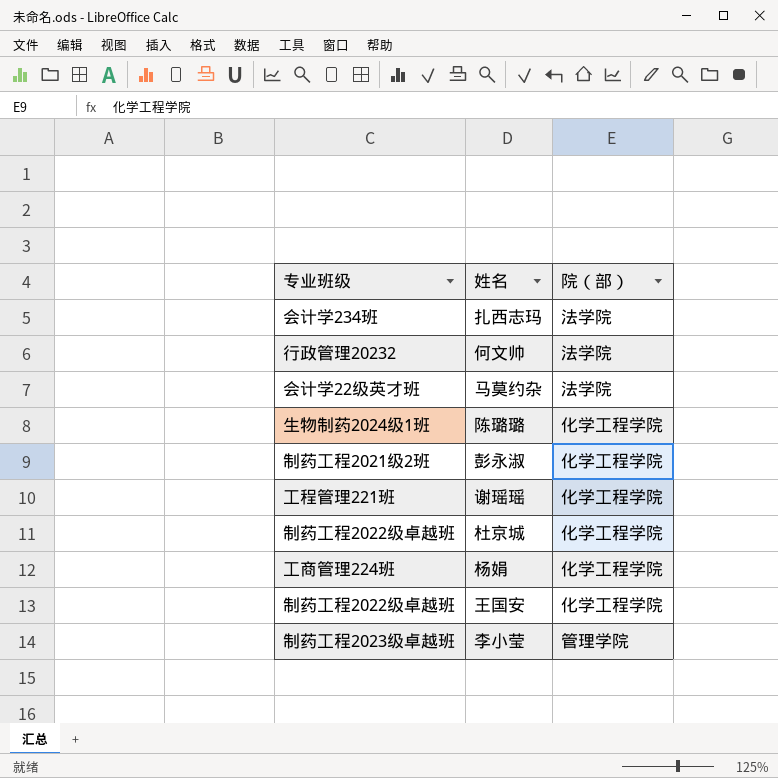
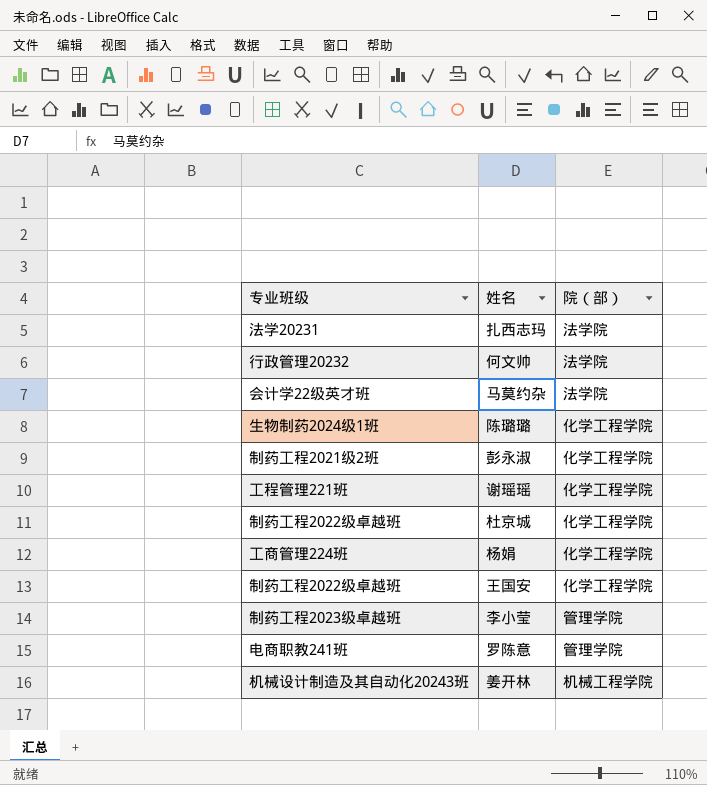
扎西志玛 | 专业班级: 会计学234班 -> 法学20231
row 罗陈意: none -> 电商职教241班 | 管理学院
row 姜开林: none -> 机械设计制造及其自动化20243班 | 机械工程学院

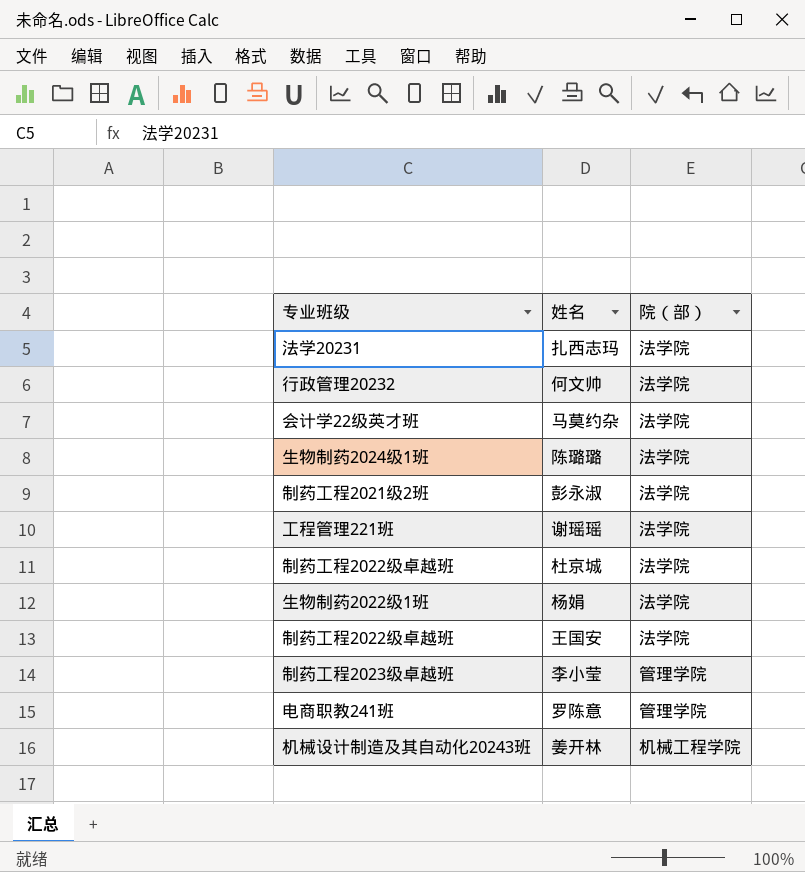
陈璐璐 | 院（部）: 化学工程学院 -> 法学院
彭永淑 | 院（部）: 化学工程学院 -> 法学院
谢瑶瑶 | 院（部）: 化学工程学院 -> 法学院
杜京城 | 院（部）: 化学工程学院 -> 法学院
杨娟 | 专业班级: 工商管理224班 -> 生物制药2022级1班
杨娟 | 院（部）: 化学工程学院 -> 法学院
王国安 | 院（部）: 化学工程学院 -> 法学院

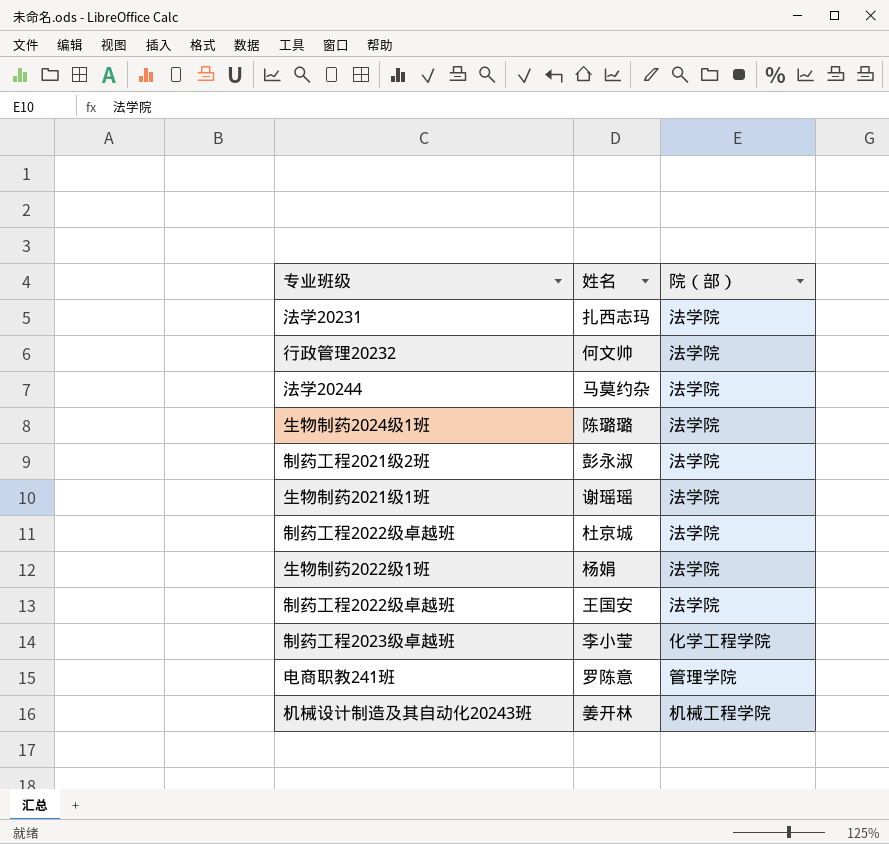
马莫约杂 | 专业班级: 会计学22级英才班 -> 法学20244
谢瑶瑶 | 专业班级: 工程管理221班 -> 生物制药2021级1班
李小莹 | 院（部）: 管理学院 -> 化学工程学院

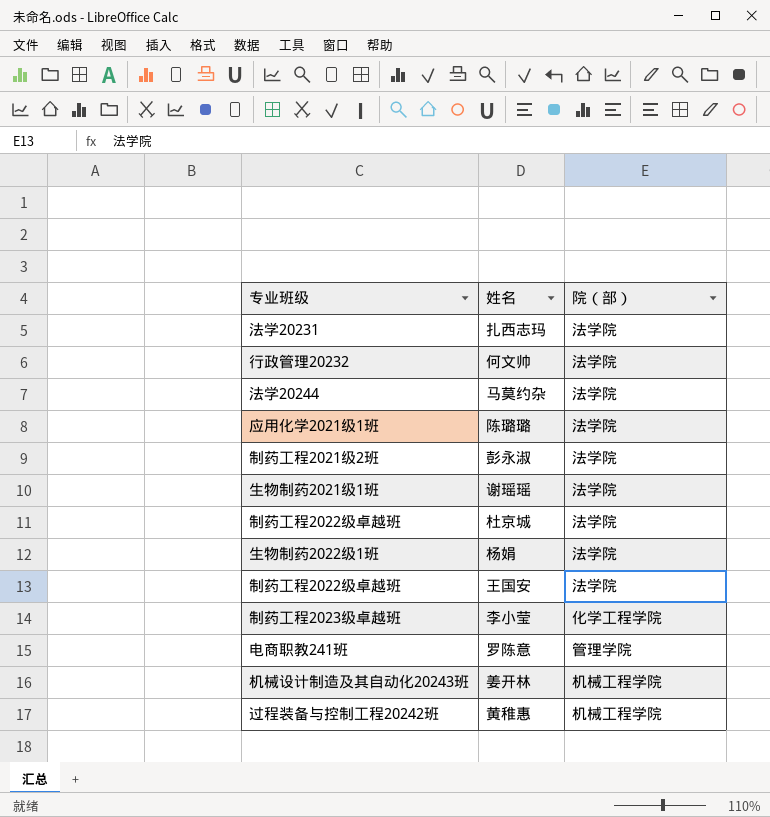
陈璐璐 | 专业班级: 生物制药2024级1班 -> 应用化学2021级1班
row 黄稚惠: none -> 过程装备与控制工程20242班 | 机械工程学院

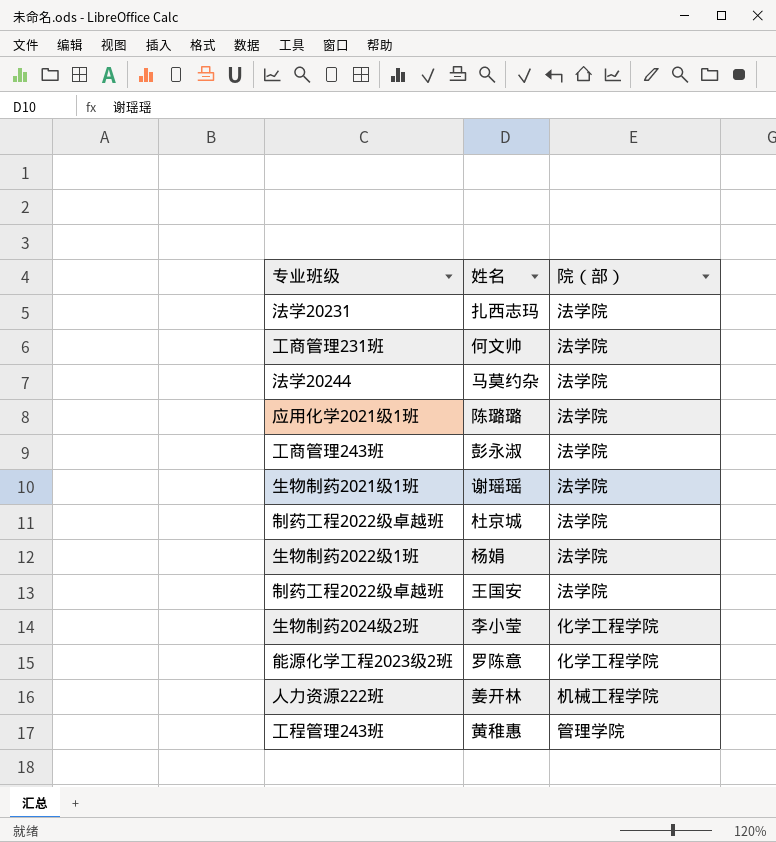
何文帅 | 专业班级: 行政管理20232 -> 工商管理231班
彭永淑 | 专业班级: 制药工程2021级2班 -> 工商管理243班
李小莹 | 专业班级: 制药工程2023级卓越班 -> 生物制药2024级2班
罗陈意 | 专业班级: 电商职教241班 -> 能源化学工程2023级2班
罗陈意 | 院（部）: 管理学院 -> 化学工程学院
姜开林 | 专业班级: 机械设计制造及其自动化20243班 -> 人力资源222班
黄稚惠 | 专业班级: 过程装备与控制工程20242班 -> 工程管理243班
黄稚惠 | 院（部）: 机械工程学院 -> 管理学院

